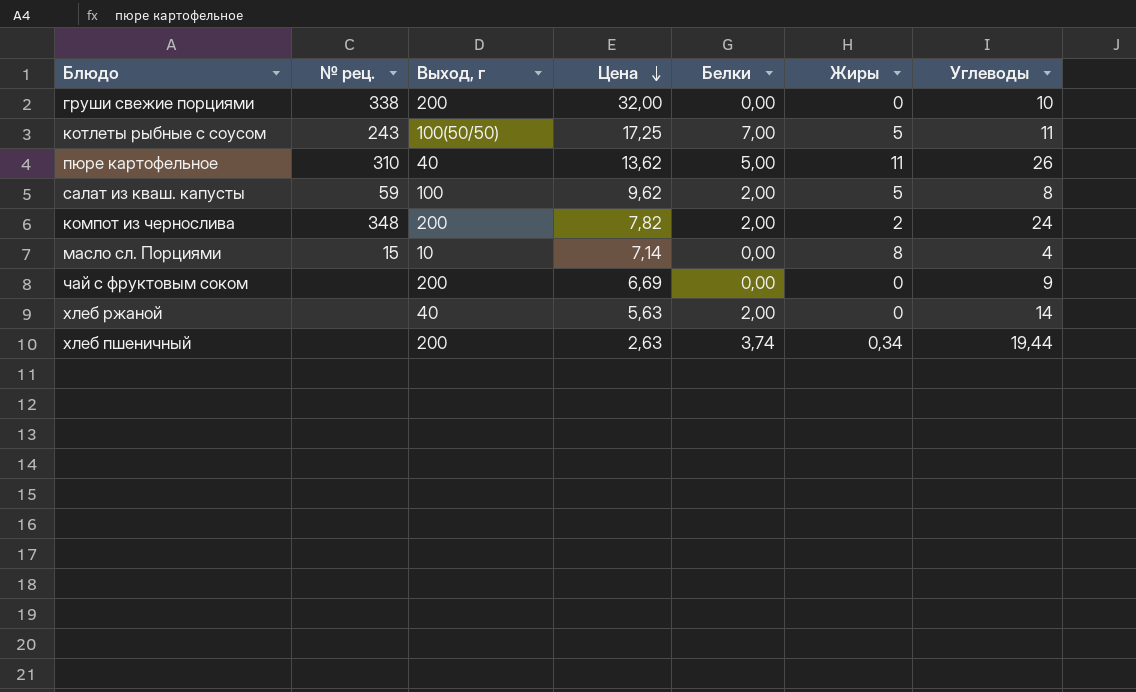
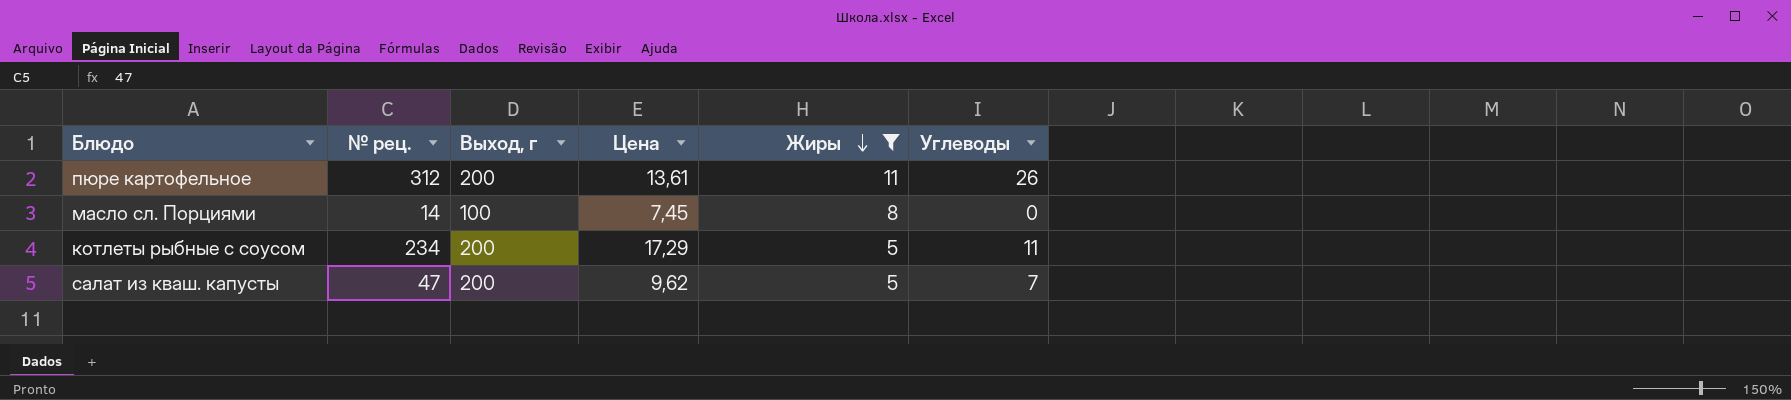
filter: none -> Жиры >= 5
row order: Цена descending -> Жиры descending
column Белки | position: 5 -> none
пюре картофельное | № рец.: 310 -> 312
пюре картофельное | Выход, г: 40 -> 200
пюре картофельное | Цена: 13,62 -> 13,61
масло сл. Порциями | № рец.: 15 -> 14
масло сл. Порциями | Выход, г: 10 -> 100
масло сл. Порциями | Цена: 7,14 -> 7,45
масло сл. Порциями | Углеводы: 4 -> 0
котлеты рыбные с соусом | № рец.: 243 -> 234
котлеты рыбные с соусом | Выход, г: 100(50/50) -> 200
котлеты рыбные с соусом | Цена: 17,25 -> 17,29
салат из кваш. капусты | № рец.: 59 -> 47
салат из кваш. капусты | Выход, г: 100 -> 200
салат из кваш. капусты | Углеводы: 8 -> 7

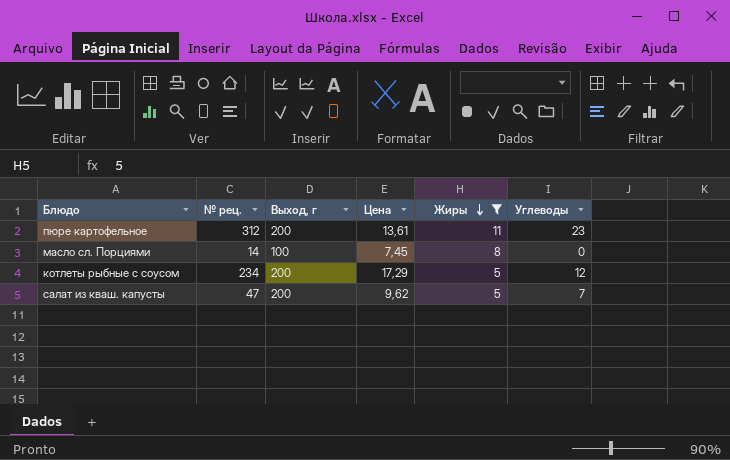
пюре картофельное | Углеводы: 26 -> 23
котлеты рыбные с соусом | Углеводы: 11 -> 12

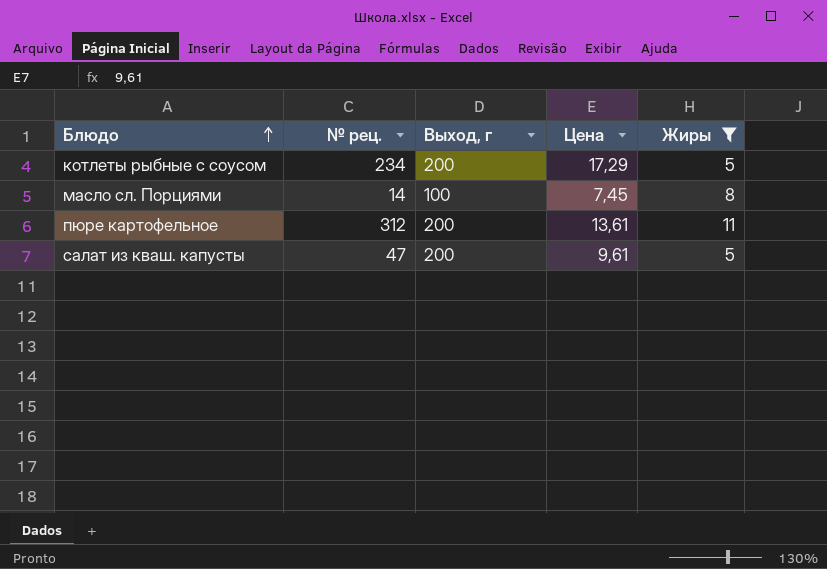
row order: Жиры descending -> Блюдо ascending
column Углеводы | position: 6 -> none
салат из кваш. капусты | Цена: 9,62 -> 9,61

